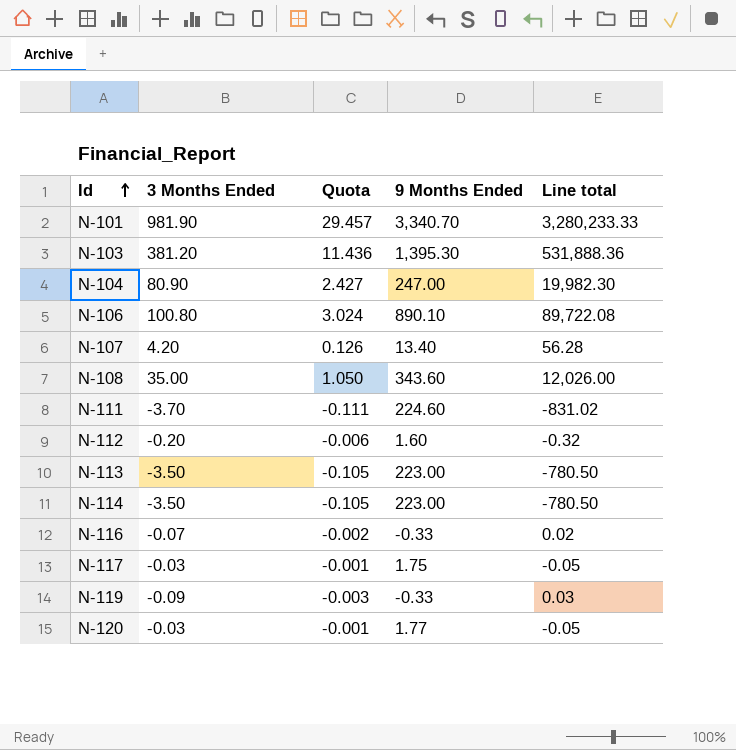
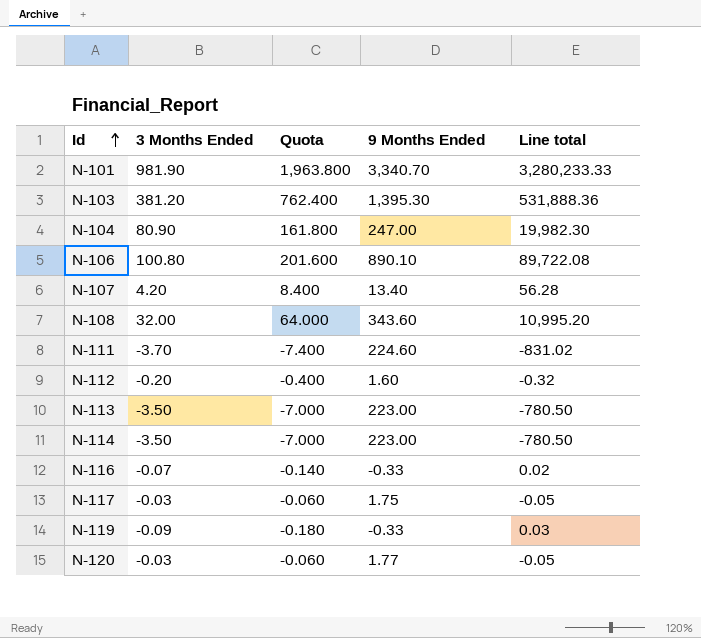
column Quota | formula: [3 Months Ended] * 0.03 -> [3 Months Ended] * 2
N-108 | 3 Months Ended: 35.00 -> 32.00
N-108 | Line total: 12,026.00 -> 10,995.20

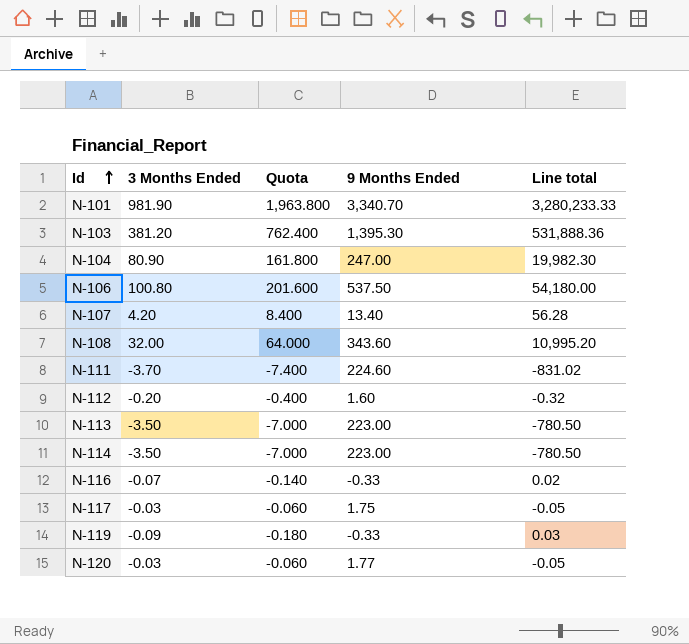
N-106 | 9 Months Ended: 890.10 -> 537.50
N-106 | Line total: 89,722.08 -> 54,180.00

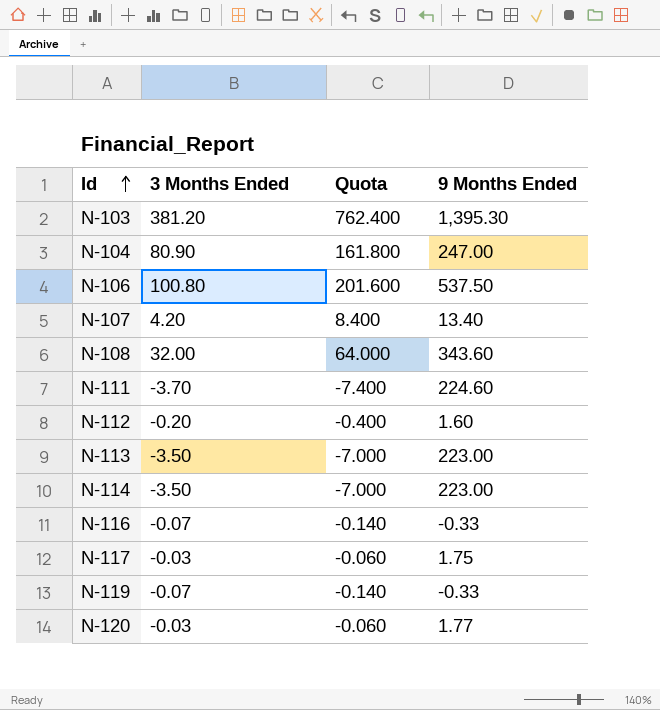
column Line total | formula: [3 Months Ended] * [9 Months Ended] -> none
row N-101: 981.90 | 1,963.800 | 3,340.70 | 3,280,233.33 -> none
N-119 | 3 Months Ended: -0.09 -> -0.07
N-119 | Quota: -0.180 -> -0.140

